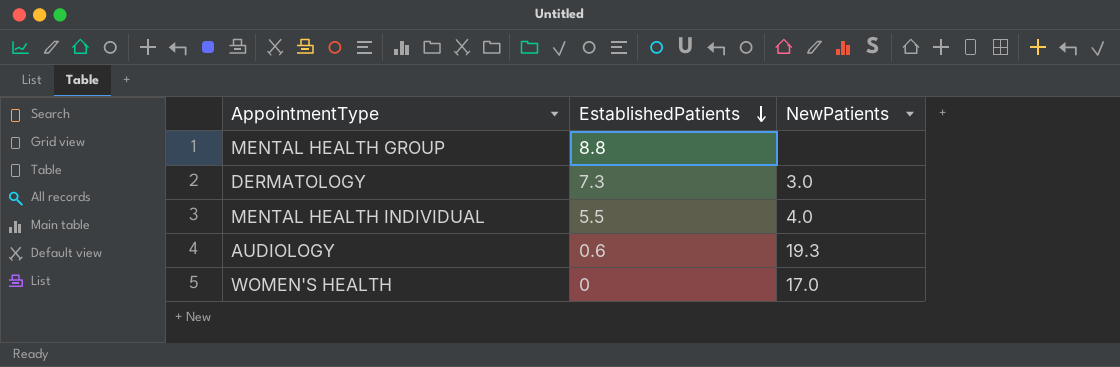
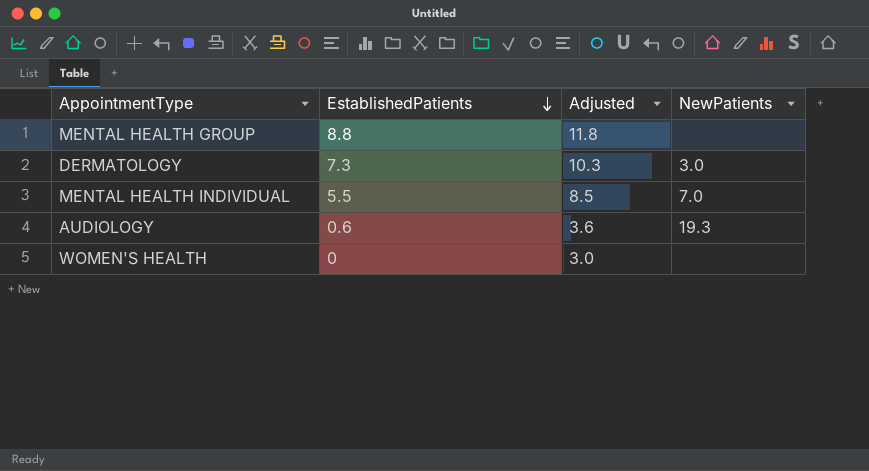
column Adjusted | formula: none -> [EstablishedPatients] + 3
MENTAL HEALTH INDIVIDUAL | NewPatients: 4.0 -> 7.0
WOMEN'S HEALTH | NewPatients: 17.0 -> none

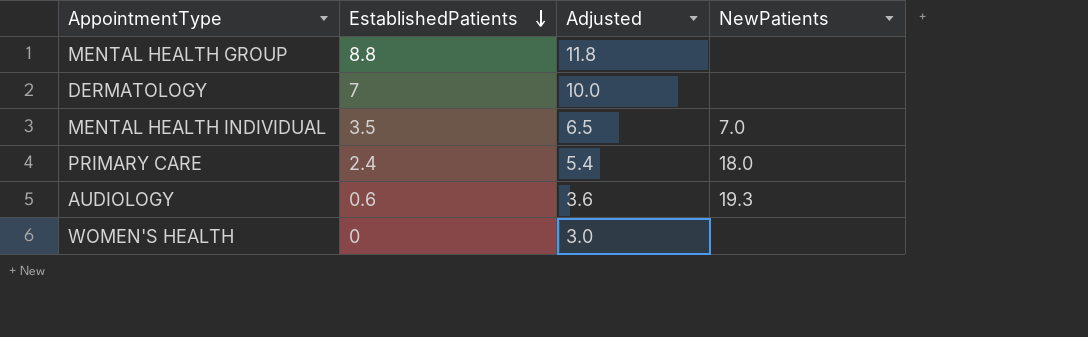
DERMATOLOGY | EstablishedPatients: 7.3 -> 7
DERMATOLOGY | Adjusted: 10.3 -> 10.0
DERMATOLOGY | NewPatients: 3.0 -> none
MENTAL HEALTH INDIVIDUAL | EstablishedPatients: 5.5 -> 3.5
MENTAL HEALTH INDIVIDUAL | Adjusted: 8.5 -> 6.5
row PRIMARY CARE: none -> 2.4 | 5.4 | 18.0

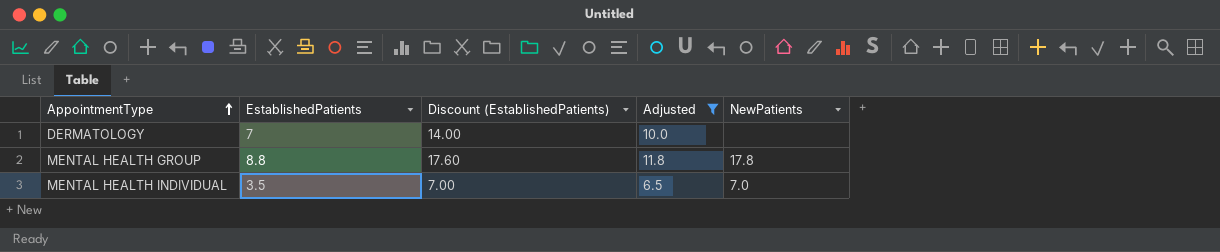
filter: none -> Adjusted >= 6.5
row order: EstablishedPatients descending -> AppointmentType ascending
column Discount (EstablishedPatients) | formula: none -> [EstablishedPatients] * 2
MENTAL HEALTH GROUP | NewPatients: none -> 17.8

